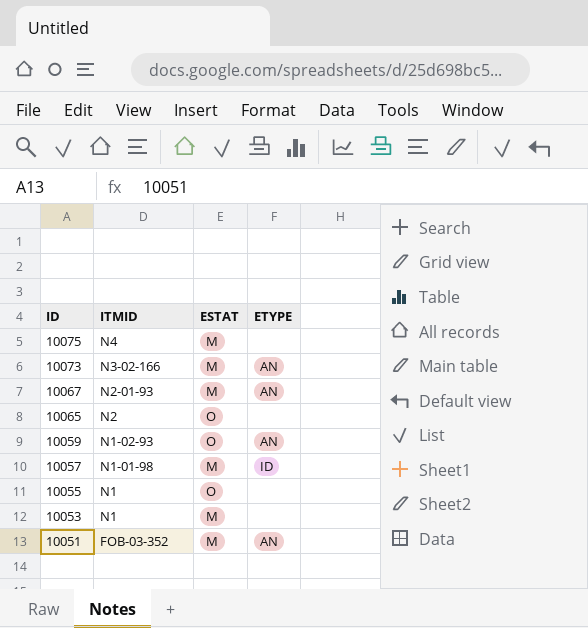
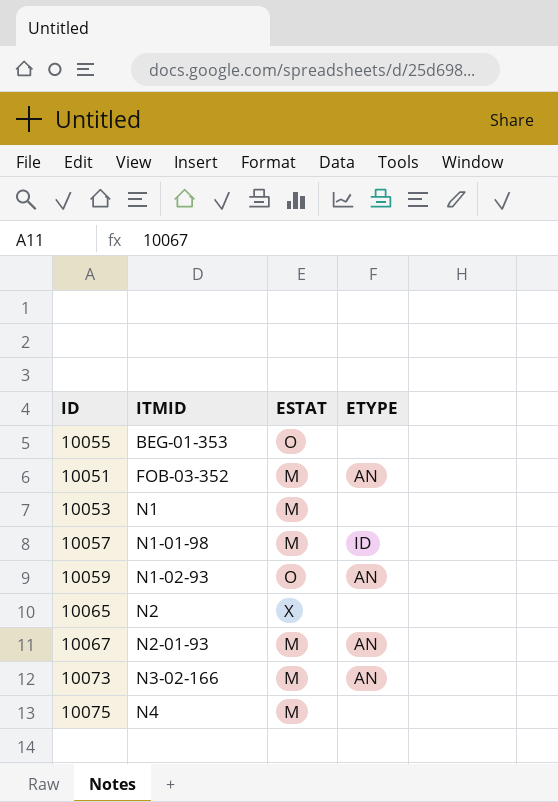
row order: ID descending -> ITMID ascending
10055 | ITMID: N1 -> BEG-01-353
10065 | ESTAT: O -> X

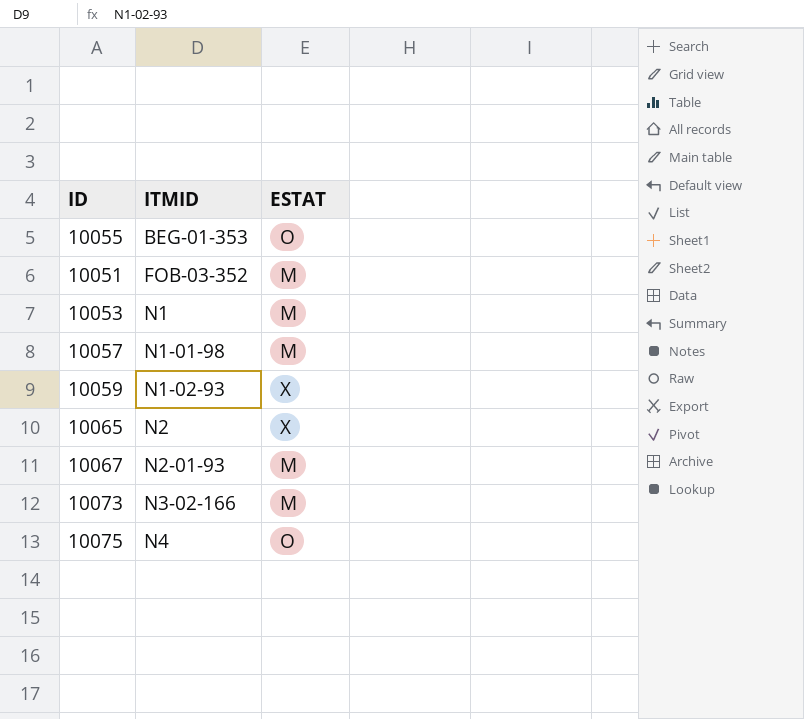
column ETYPE | position: 4 -> none
10059 | ESTAT: O -> X
10075 | ESTAT: M -> O

